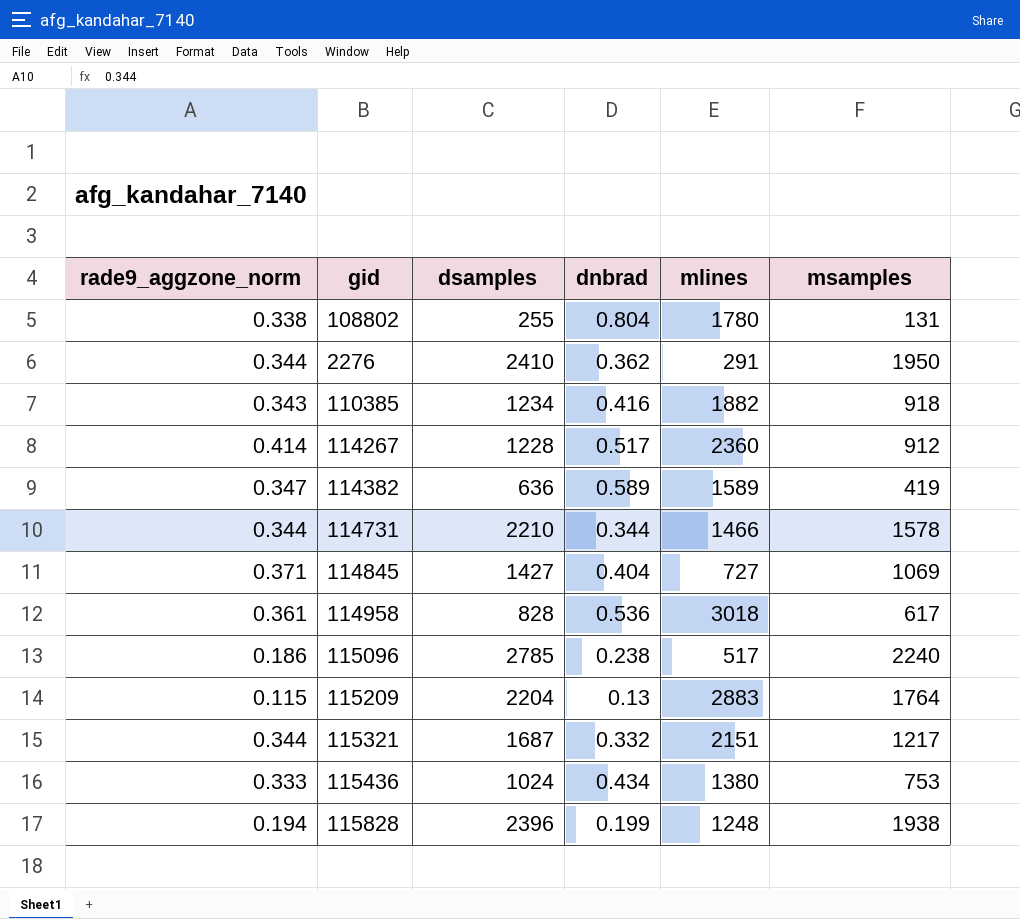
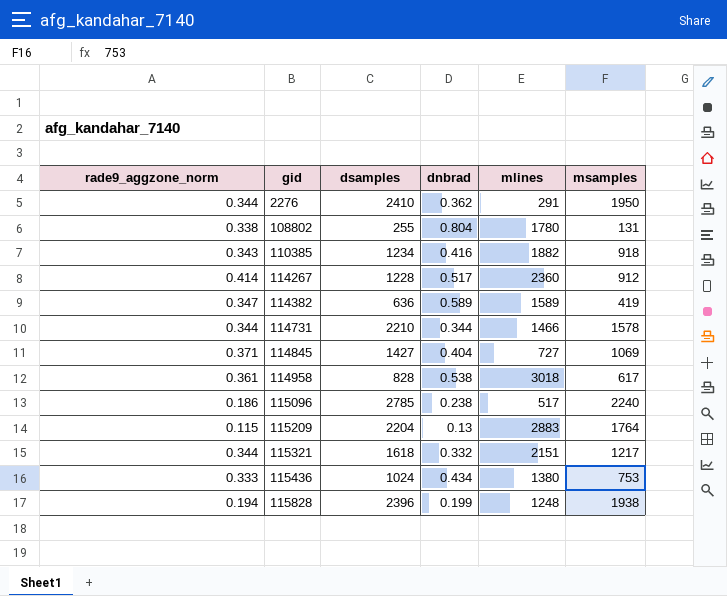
row order: none -> gid ascending
114958 | dnbrad: 0.536 -> 0.538
115321 | dsamples: 1687 -> 1618

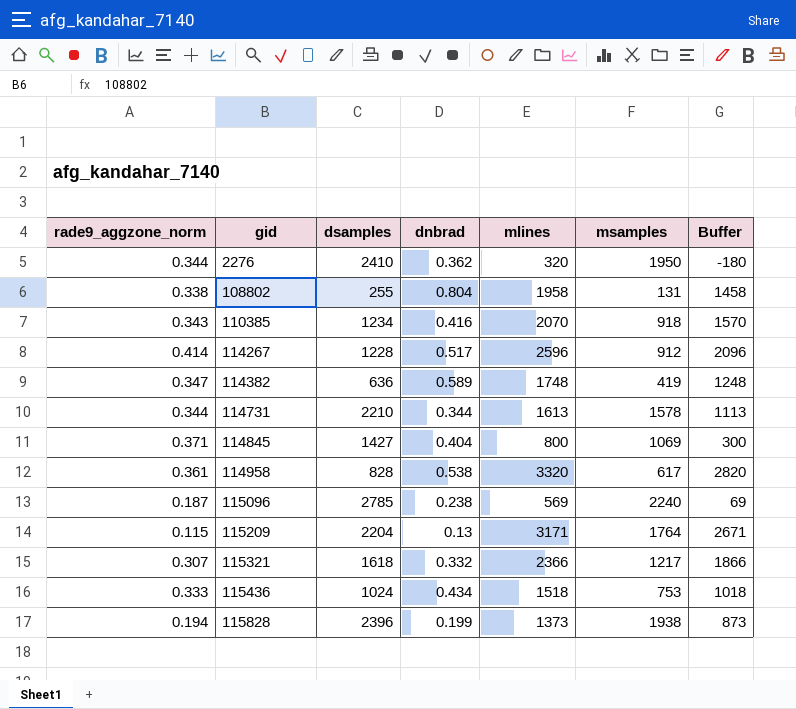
column Buffer | formula: none -> [mlines] - 500
2276 | mlines: 291 -> 320
108802 | mlines: 1780 -> 1958
110385 | mlines: 1882 -> 2070
114267 | mlines: 2360 -> 2596
114382 | mlines: 1589 -> 1748
114731 | mlines: 1466 -> 1613
114845 | mlines: 727 -> 800
114958 | mlines: 3018 -> 3320
115096 | rade9_aggzone_norm: 0.186 -> 0.187
115096 | mlines: 517 -> 569
115209 | mlines: 2883 -> 3171
115321 | rade9_aggzone_norm: 0.344 -> 0.307
115321 | mlines: 2151 -> 2366
115436 | mlines: 1380 -> 1518
115828 | mlines: 1248 -> 1373

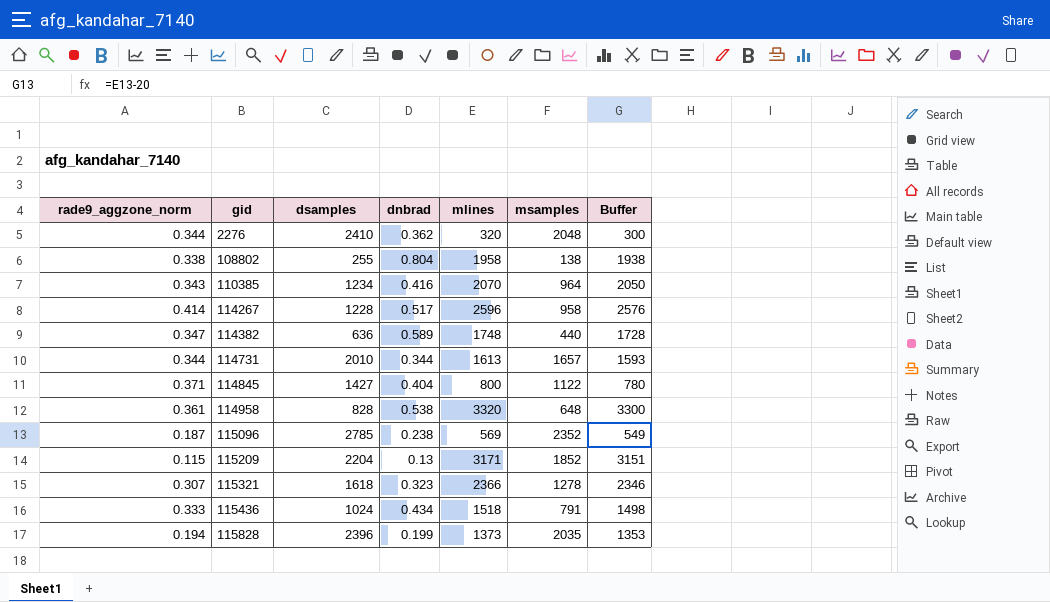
column Buffer | formula: [mlines] - 500 -> [mlines] - 20
2276 | msamples: 1950 -> 2048
108802 | msamples: 131 -> 138
110385 | msamples: 918 -> 964
114267 | msamples: 912 -> 958
114382 | msamples: 419 -> 440
114731 | dsamples: 2210 -> 2010
114731 | msamples: 1578 -> 1657
114845 | msamples: 1069 -> 1122
114958 | msamples: 617 -> 648
115096 | msamples: 2240 -> 2352
115209 | msamples: 1764 -> 1852
115321 | dnbrad: 0.332 -> 0.323
115321 | msamples: 1217 -> 1278
115436 | msamples: 753 -> 791
115828 | msamples: 1938 -> 2035

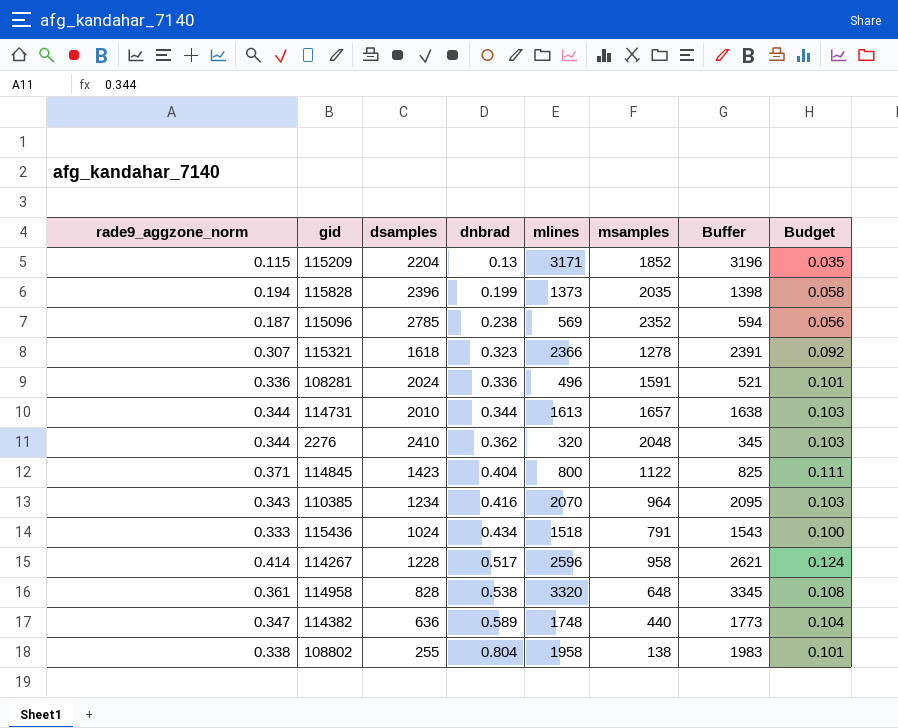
row order: gid ascending -> dnbrad ascending
column Buffer | formula: [mlines] - 20 -> [mlines] + 25
column Budget | formula: none -> [rade9_aggzone_norm] * 0.3
row 108281: none -> 0.336 | 2024 | 0.336 | 496 | 1591 | 521 | 0.101
114845 | dsamples: 1427 -> 1423

